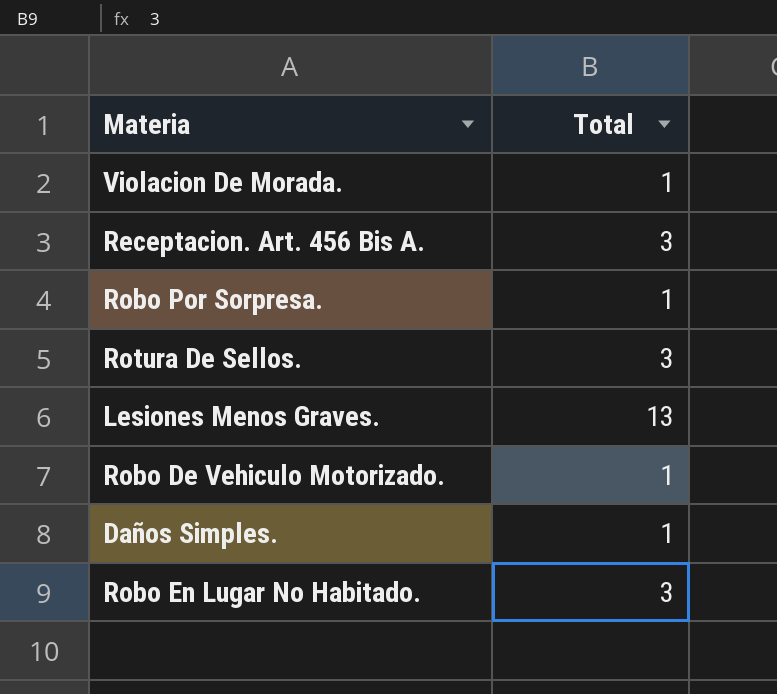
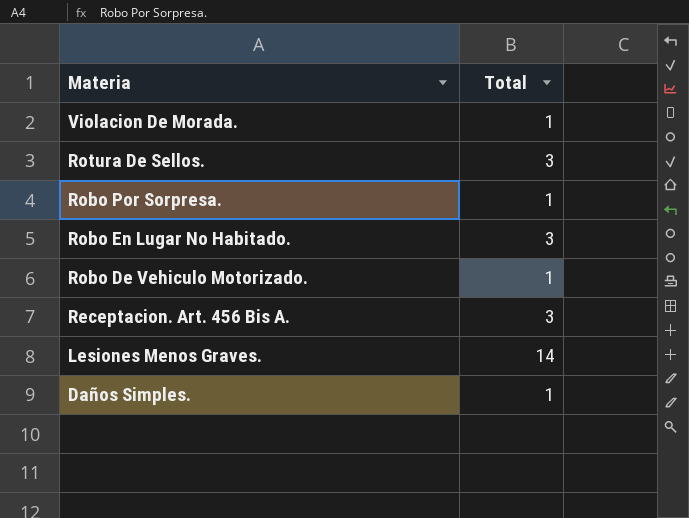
row order: none -> Materia descending
Lesiones Menos Graves. | Total: 13 -> 14

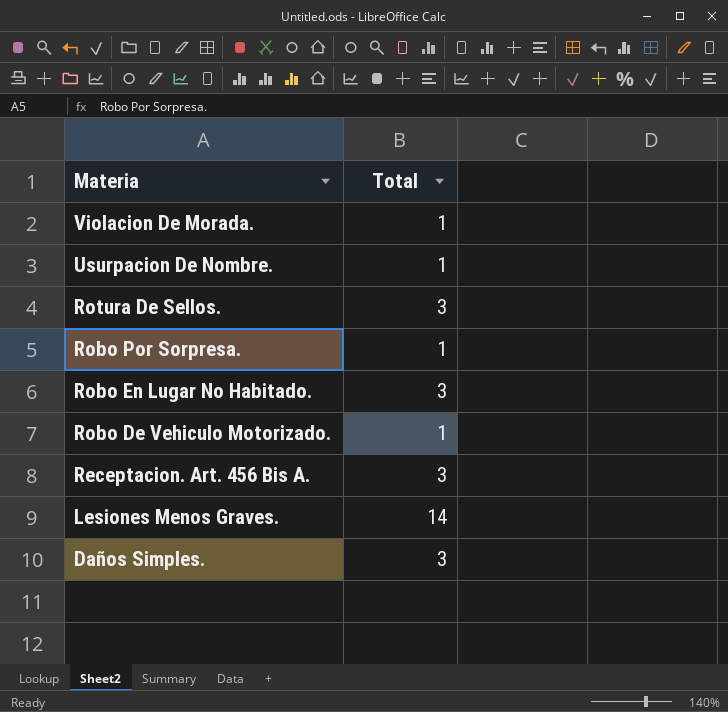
row Usurpacion De Nombre.: none -> 1
Daños Simples. | Total: 1 -> 3

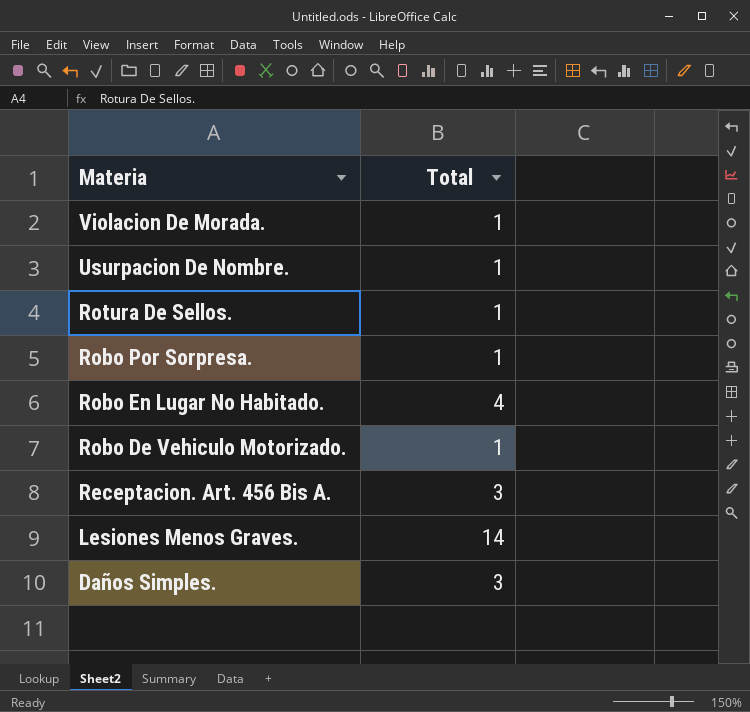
Rotura De Sellos. | Total: 3 -> 1
Robo En Lugar No Habitado. | Total: 3 -> 4

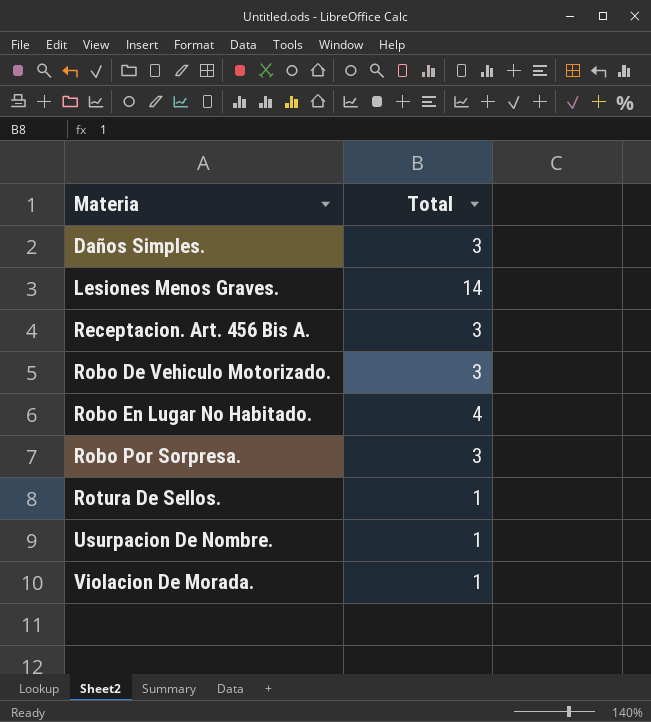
row order: Materia descending -> Materia ascending
Robo De Vehiculo Motorizado. | Total: 1 -> 3
Robo Por Sorpresa. | Total: 1 -> 3

